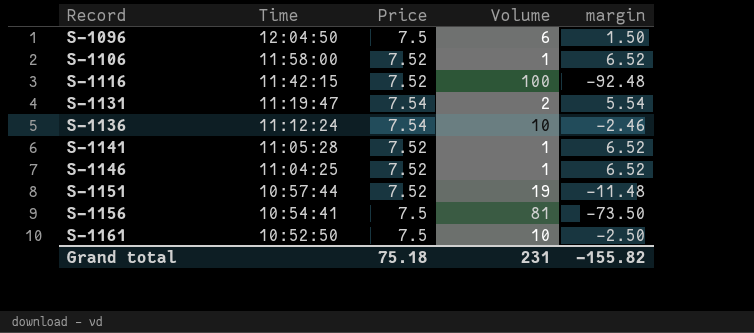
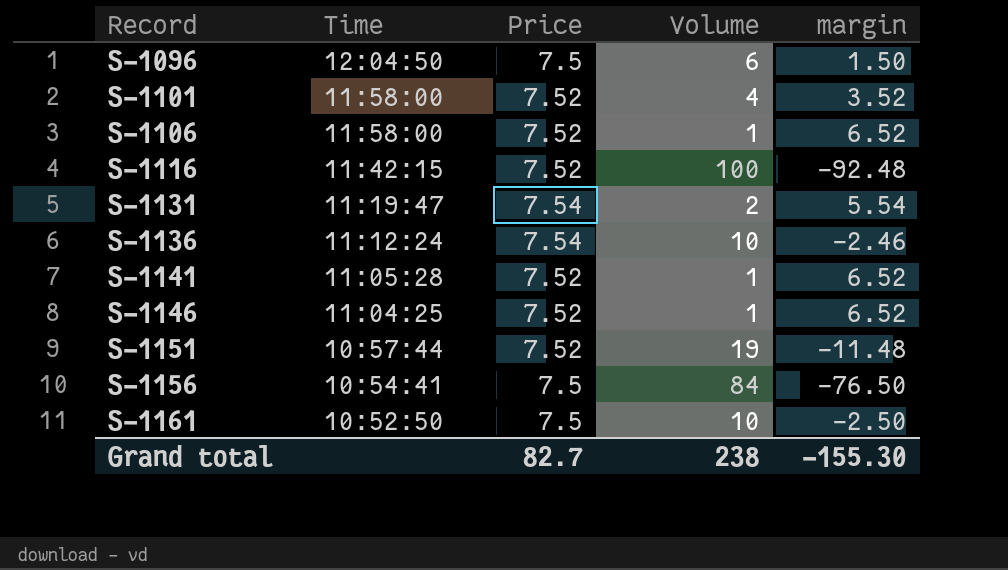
row S-1101: none -> 11:58:00 | 7.52 | 4 | 3.52
S-1156 | Volume: 81 -> 84
S-1156 | margin: -73.50 -> -76.50
Grand total | Price: 75.18 -> 82.7
Grand total | Volume: 231 -> 238
Grand total | margin: -155.82 -> -155.30

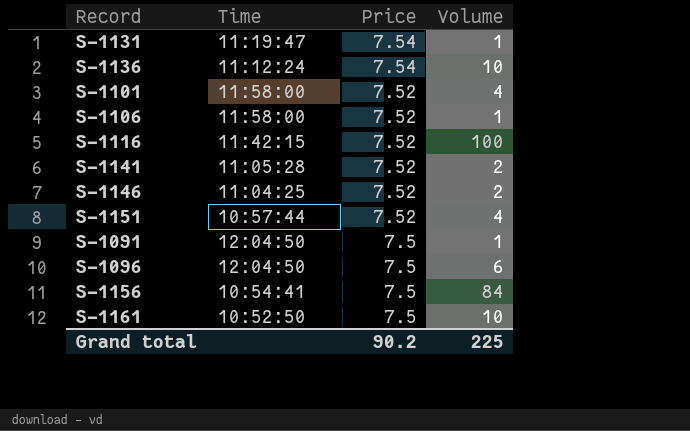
row order: Record ascending -> Price descending
column margin | formula: [Price] - [Volume] -> none
S-1131 | Volume: 2 -> 1
S-1141 | Volume: 1 -> 2
S-1146 | Volume: 1 -> 2
S-1151 | Volume: 19 -> 4
row S-1091: none -> 12:04:50 | 7.5 | 1
Grand total | Price: 82.7 -> 90.2
Grand total | Volume: 238 -> 225

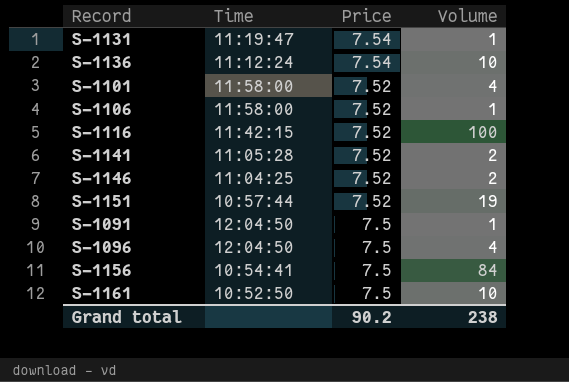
S-1151 | Volume: 4 -> 19
S-1096 | Volume: 6 -> 4
Grand total | Volume: 225 -> 238

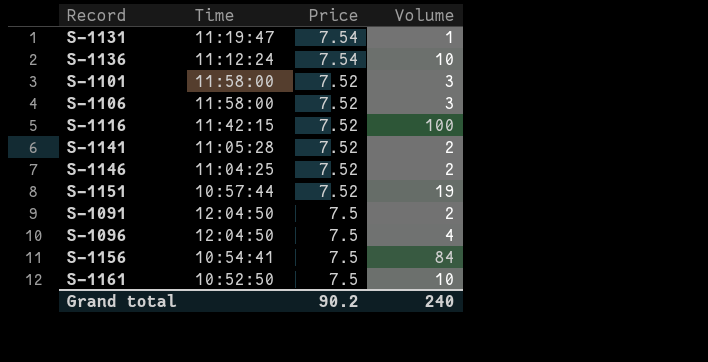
S-1101 | Volume: 4 -> 3
S-1106 | Volume: 1 -> 3
S-1091 | Volume: 1 -> 2
Grand total | Volume: 238 -> 240

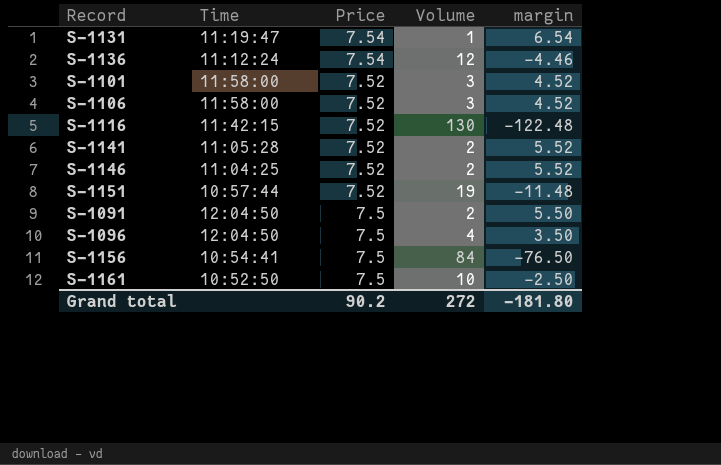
column margin | formula: none -> [Price] - [Volume]
S-1136 | Volume: 10 -> 12
S-1116 | Volume: 100 -> 130
Grand total | Volume: 240 -> 272

